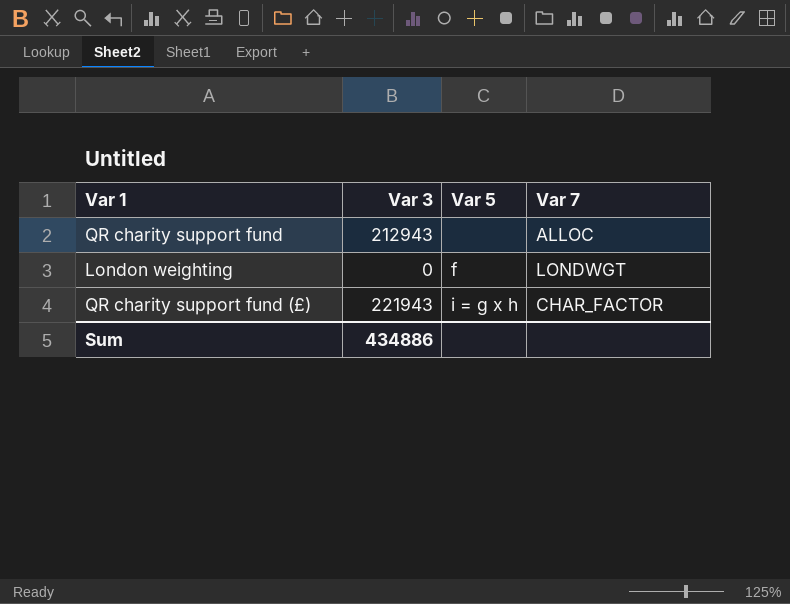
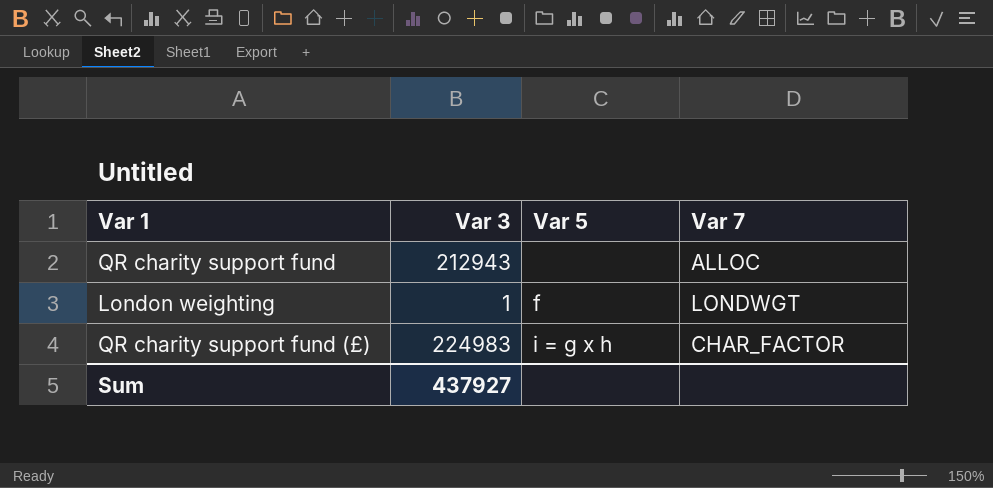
London weighting | Var 3: 0 -> 1
QR charity support fund (£) | Var 3: 221943 -> 224983
Sum | Var 3: 434886 -> 437927

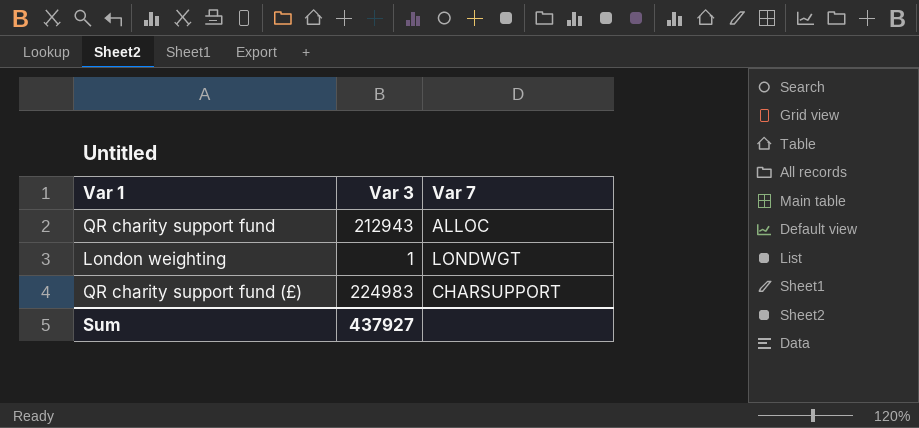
column Var 5 | position: 3 -> none
QR charity support fund (£) | Var 7: CHAR_FACTOR -> CHARSUPPORT

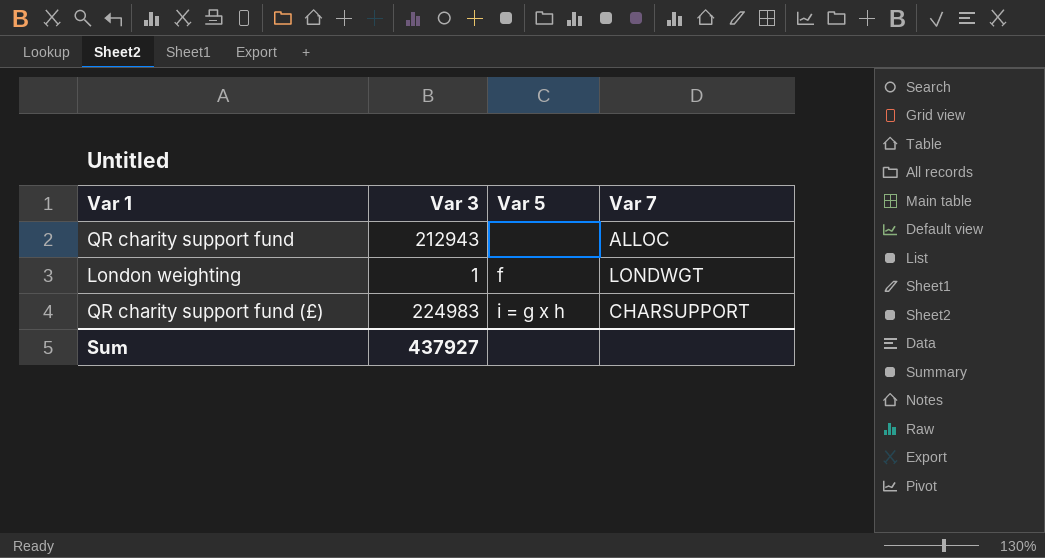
column Var 5 | position: none -> 3

